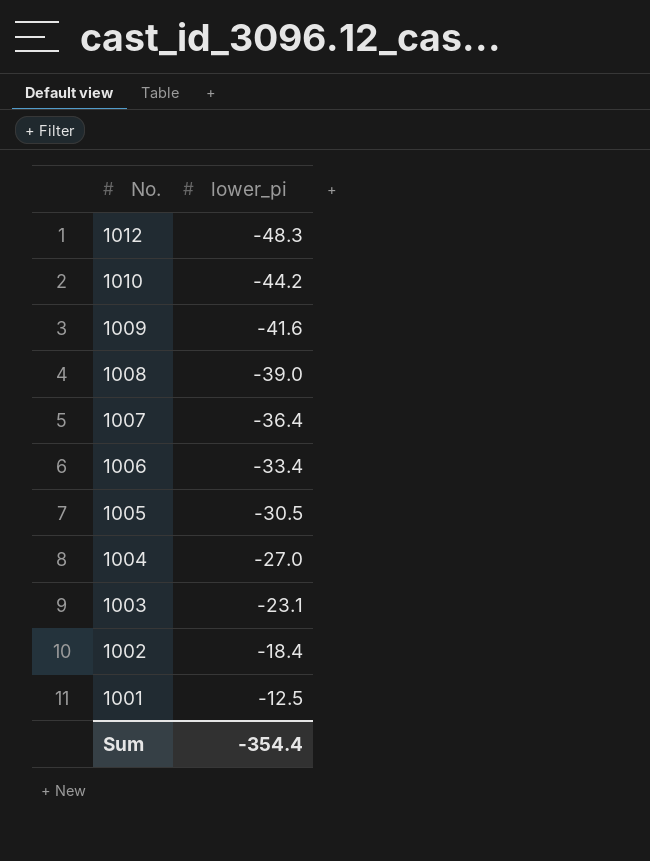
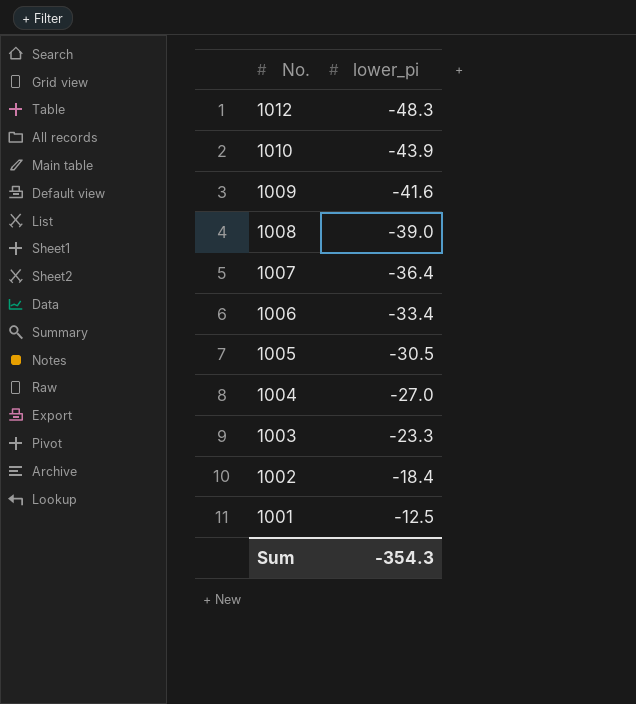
1010 | lower_pi: -44.2 -> -43.9
1003 | lower_pi: -23.1 -> -23.3
Sum | lower_pi: -354.4 -> -354.3

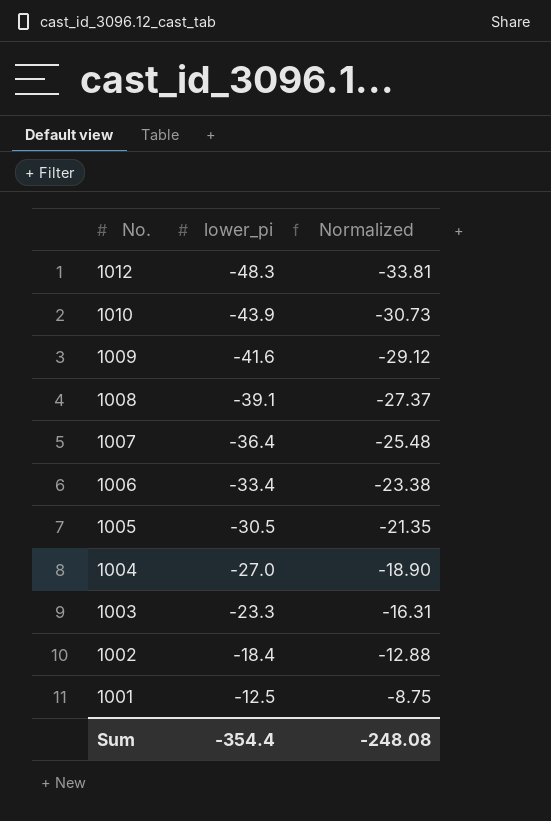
column Normalized | formula: none -> [lower_pi] * 0.7
1008 | lower_pi: -39.0 -> -39.1
Sum | lower_pi: -354.3 -> -354.4

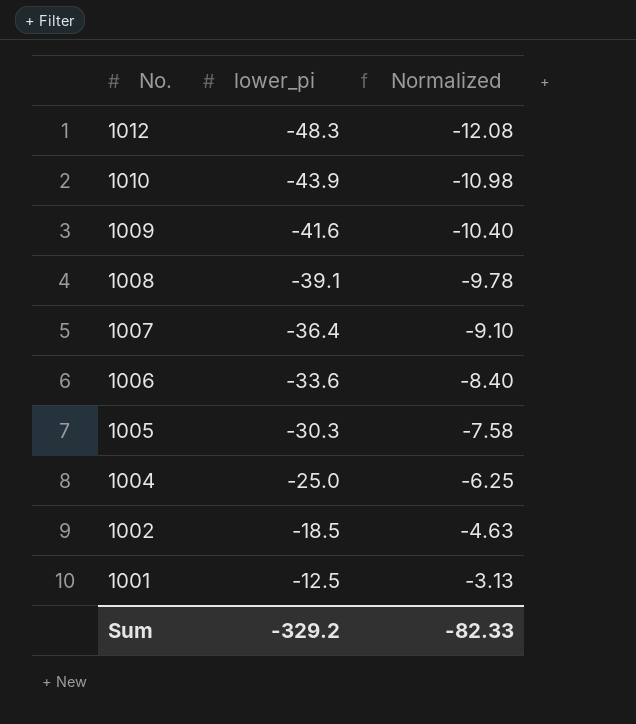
column Normalized | formula: [lower_pi] * 0.7 -> [lower_pi] * 0.25
row 1003: -23.3 | -16.31 -> none
1006 | lower_pi: -33.4 -> -33.6
1005 | lower_pi: -30.5 -> -30.3
1004 | lower_pi: -27.0 -> -25.0
1002 | lower_pi: -18.4 -> -18.5
Sum | lower_pi: -354.4 -> -329.2
Sum | Normalized: -248.08 -> -82.33

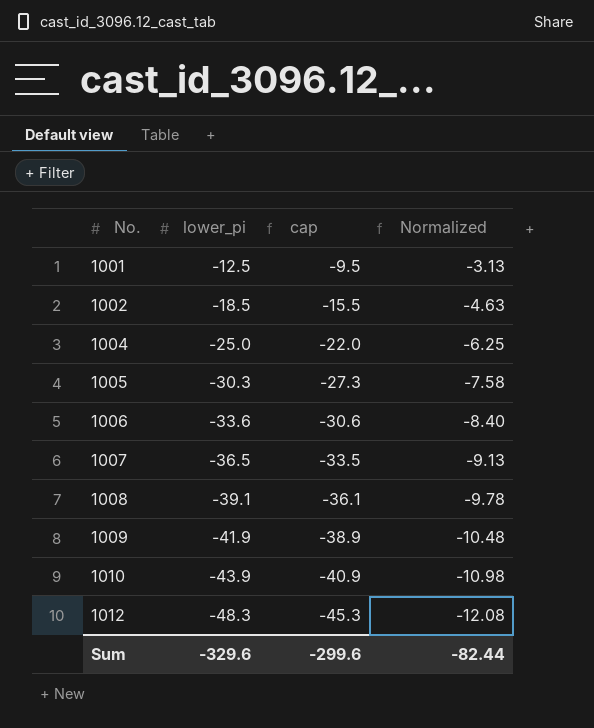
row order: No. descending -> No. ascending
column cap | formula: none -> [lower_pi] + 3
1007 | lower_pi: -36.4 -> -36.5
1007 | Normalized: -9.10 -> -9.13
1009 | lower_pi: -41.6 -> -41.9
1009 | Normalized: -10.40 -> -10.48
Sum | lower_pi: -329.2 -> -329.6
Sum | Normalized: -82.33 -> -82.44

